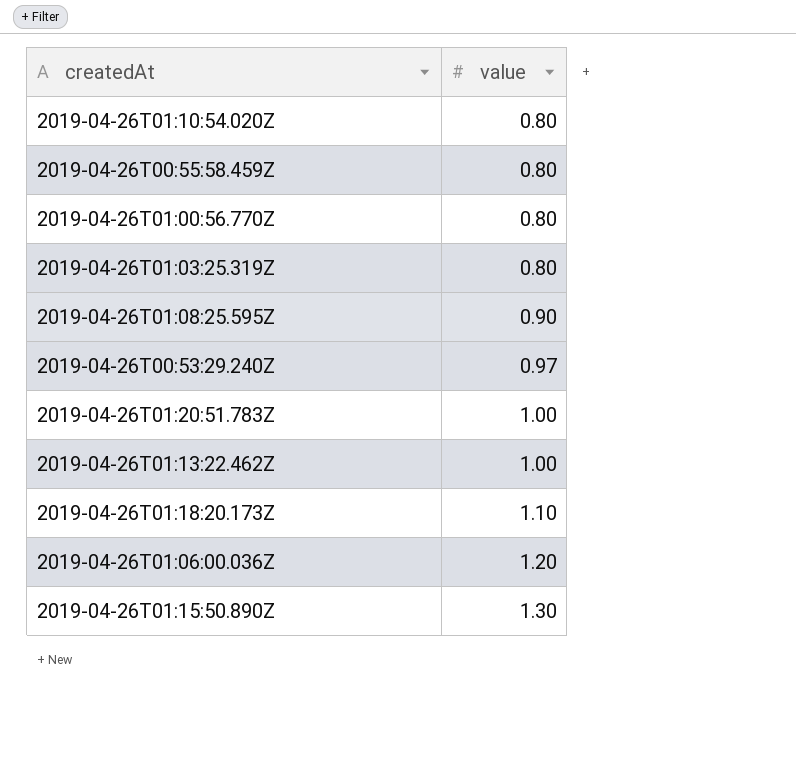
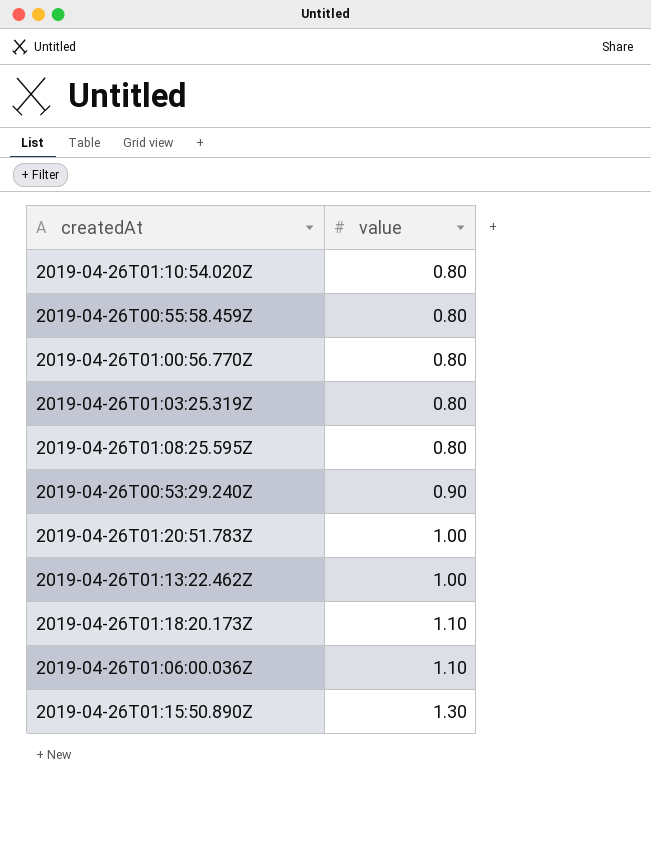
2019-04-26T01:08:25.595Z | value: 0.90 -> 0.80
2019-04-26T00:53:29.240Z | value: 0.97 -> 0.90
2019-04-26T01:06:00.036Z | value: 1.20 -> 1.10

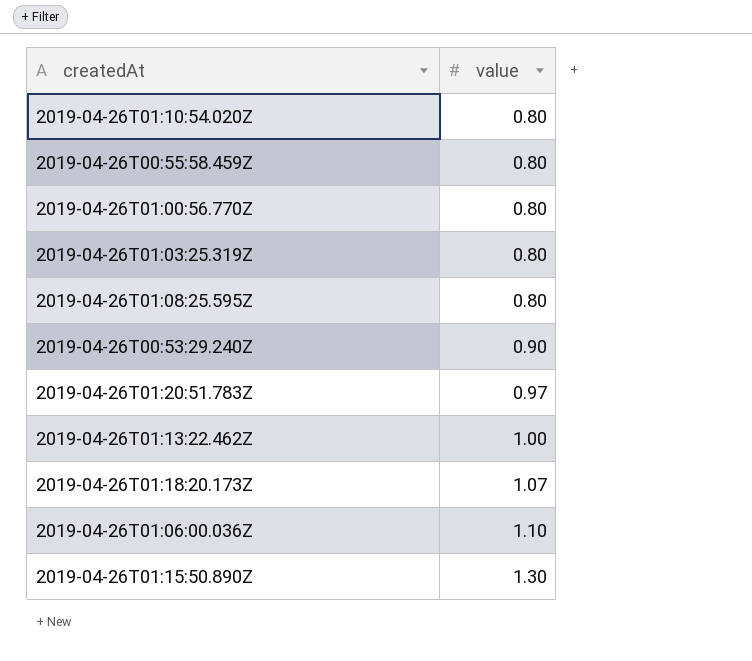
2019-04-26T01:20:51.783Z | value: 1.00 -> 0.97
2019-04-26T01:18:20.173Z | value: 1.10 -> 1.07

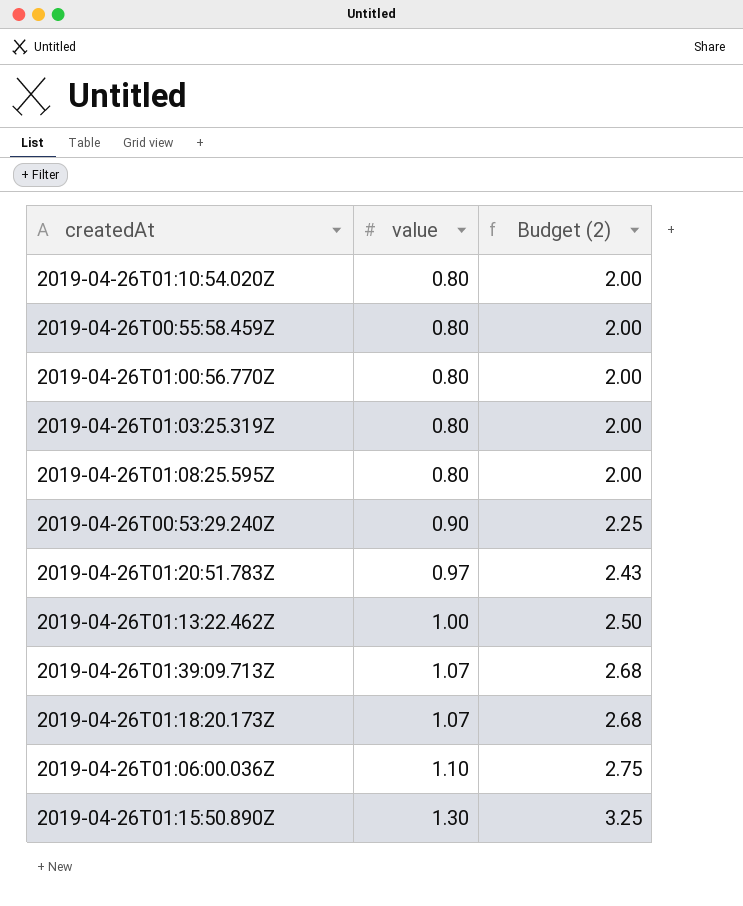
column Budget (2) | formula: none -> [value] * 2.5
row 2019-04-26T01:39:09.713Z: none -> 1.07 | 2.68

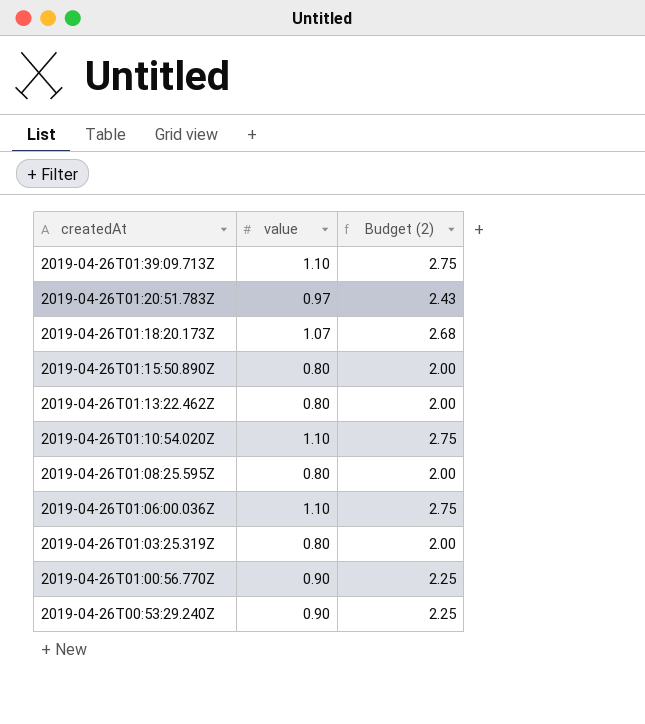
row order: value ascending -> createdAt descending
row 2019-04-26T00:55:58.459Z: 0.80 | 2.00 -> none
2019-04-26T01:39:09.713Z | value: 1.07 -> 1.10
2019-04-26T01:39:09.713Z | Budget (2): 2.68 -> 2.75
2019-04-26T01:15:50.890Z | value: 1.30 -> 0.80
2019-04-26T01:15:50.890Z | Budget (2): 3.25 -> 2.00
2019-04-26T01:13:22.462Z | value: 1.00 -> 0.80
2019-04-26T01:13:22.462Z | Budget (2): 2.50 -> 2.00
2019-04-26T01:10:54.020Z | value: 0.80 -> 1.10
2019-04-26T01:10:54.020Z | Budget (2): 2.00 -> 2.75
2019-04-26T01:00:56.770Z | value: 0.80 -> 0.90
2019-04-26T01:00:56.770Z | Budget (2): 2.00 -> 2.25

